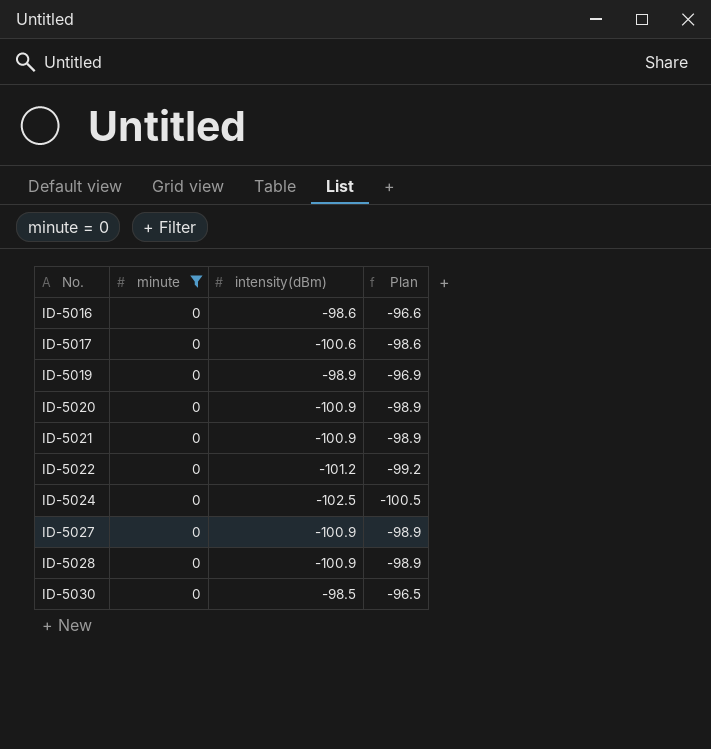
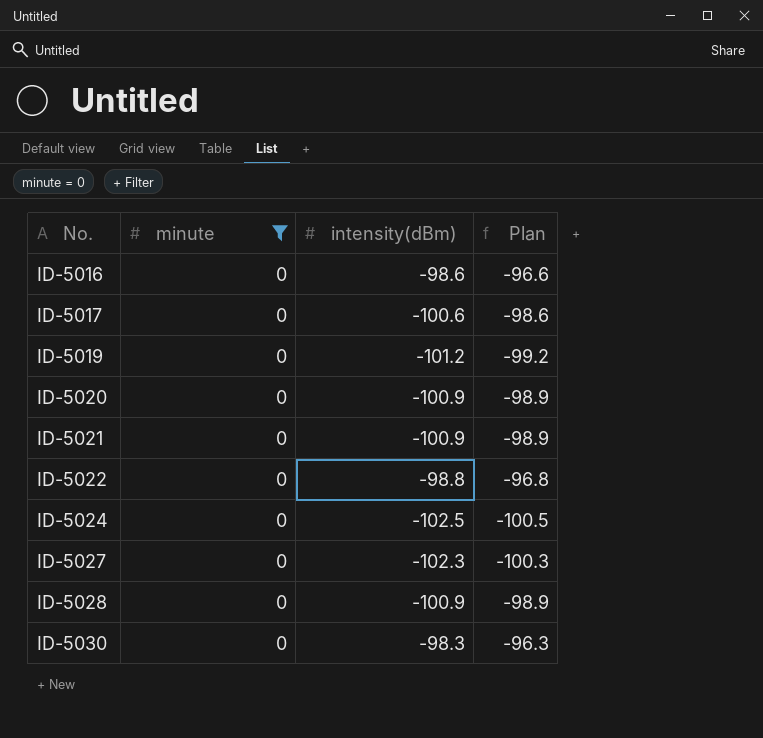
ID-5019 | intensity(dBm): -98.9 -> -101.2
ID-5019 | Plan: -96.9 -> -99.2
ID-5022 | intensity(dBm): -101.2 -> -98.8
ID-5022 | Plan: -99.2 -> -96.8
ID-5027 | intensity(dBm): -100.9 -> -102.3
ID-5027 | Plan: -98.9 -> -100.3
ID-5030 | intensity(dBm): -98.5 -> -98.3
ID-5030 | Plan: -96.5 -> -96.3

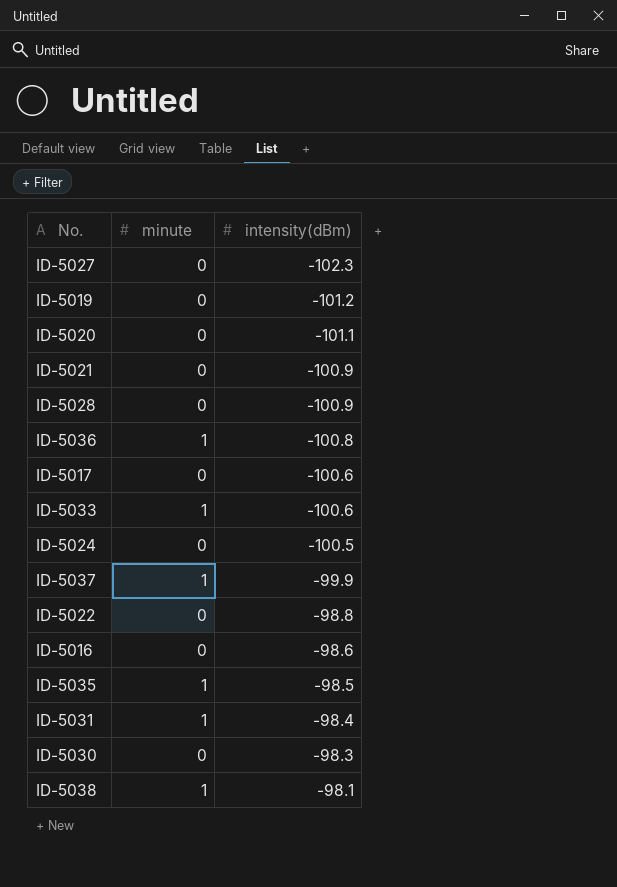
filter: minute = 0 -> none
row order: No. ascending -> intensity(dBm) ascending
column Plan | formula: [intensity(dBm)] + 2 -> none
ID-5020 | intensity(dBm): -100.9 -> -101.1
ID-5024 | intensity(dBm): -102.5 -> -100.5

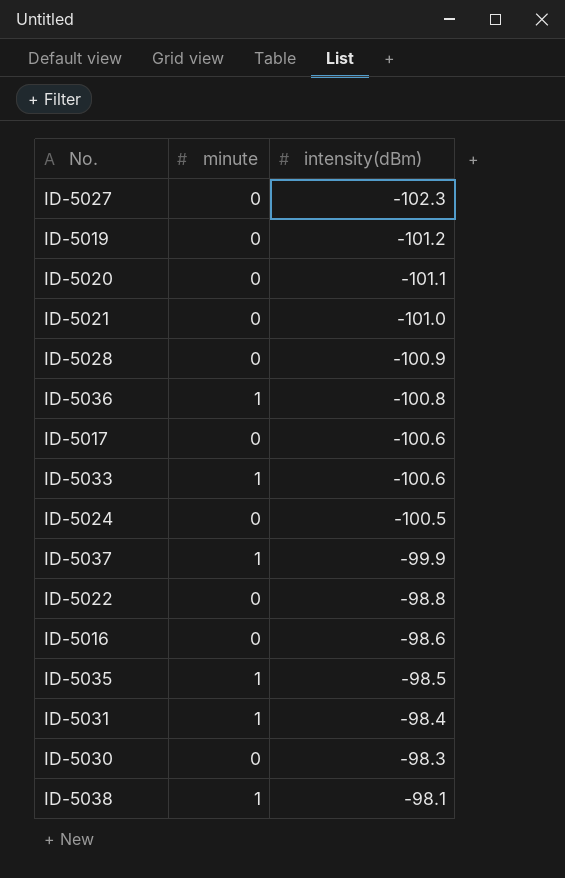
ID-5021 | intensity(dBm): -100.9 -> -101.0

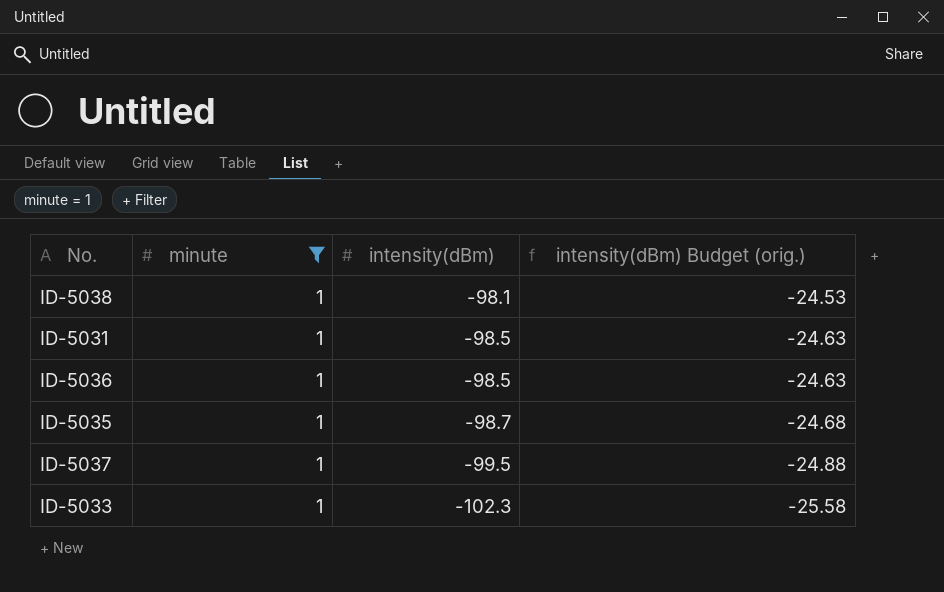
filter: none -> minute = 1
row order: intensity(dBm) ascending -> intensity(dBm) descending
column intensity(dBm) Budget (orig.) | formula: none -> [intensity(dBm)] * 0.25
ID-5031 | intensity(dBm): -98.4 -> -98.5
ID-5036 | intensity(dBm): -100.8 -> -98.5
ID-5035 | intensity(dBm): -98.5 -> -98.7
ID-5037 | intensity(dBm): -99.9 -> -99.5
ID-5033 | intensity(dBm): -100.6 -> -102.3

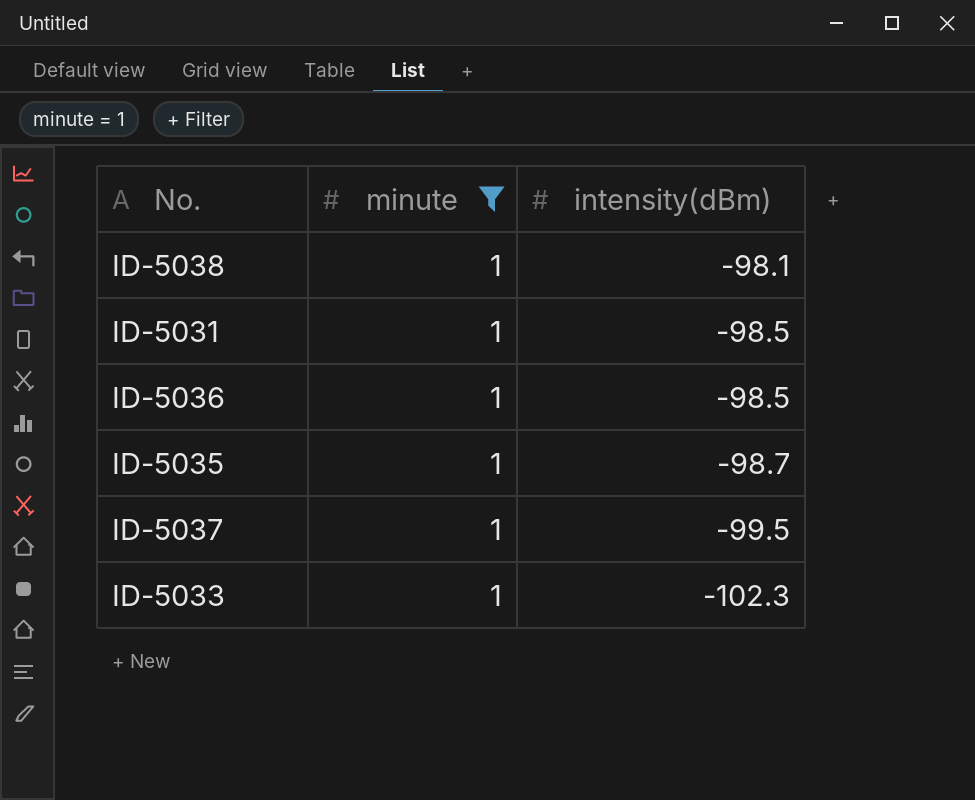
column intensity(dBm) Budget (orig.) | formula: [intensity(dBm)] * 0.25 -> none

